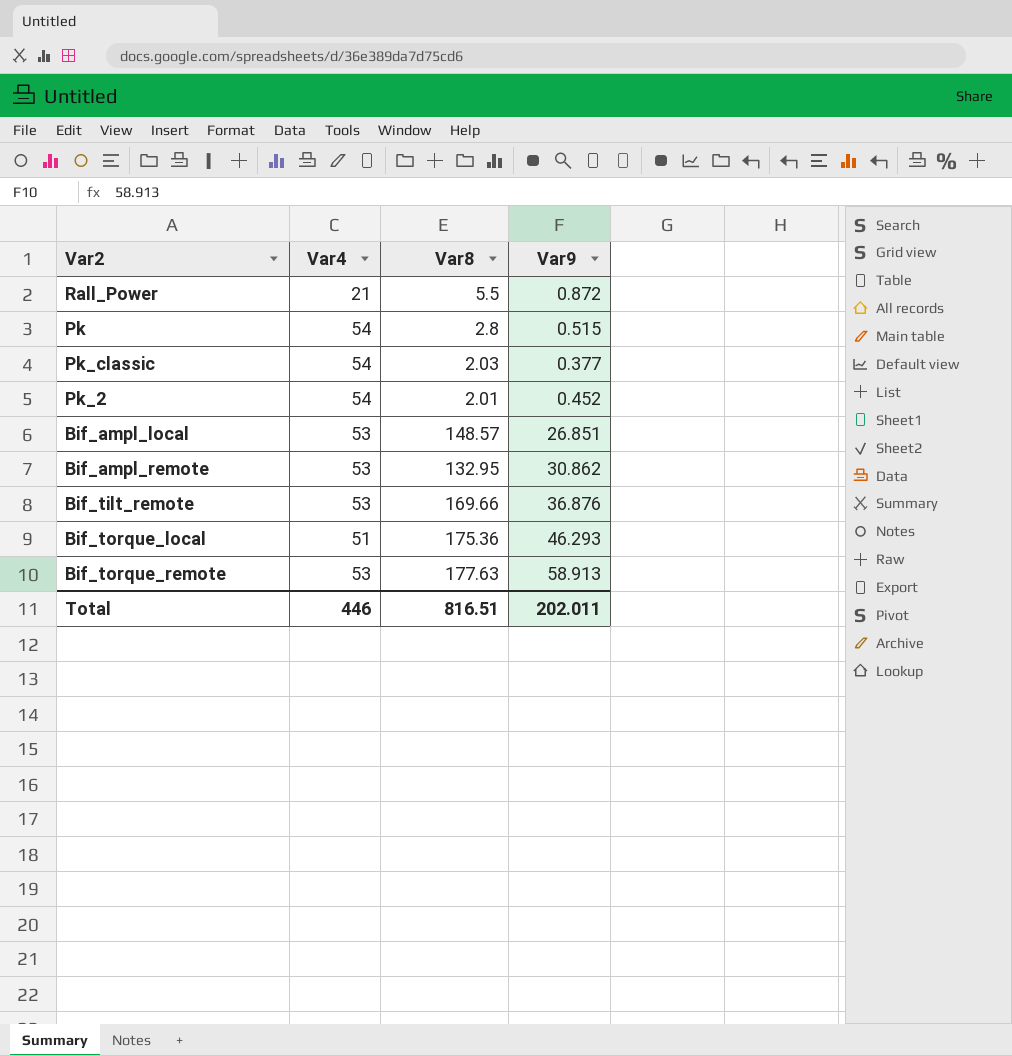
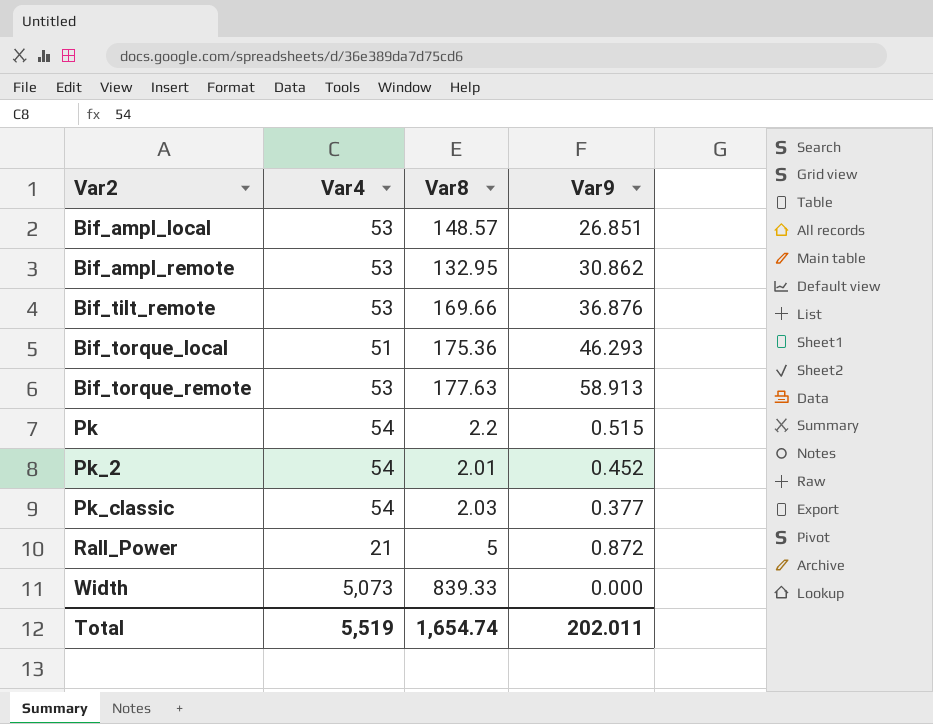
row order: none -> Var2 ascending
Pk | Var8: 2.8 -> 2.2
Rall_Power | Var8: 5.5 -> 5
row Width: none -> 5,073 | 839.33 | 0.000
Total | Var4: 446 -> 5,519
Total | Var8: 816.51 -> 1,654.74

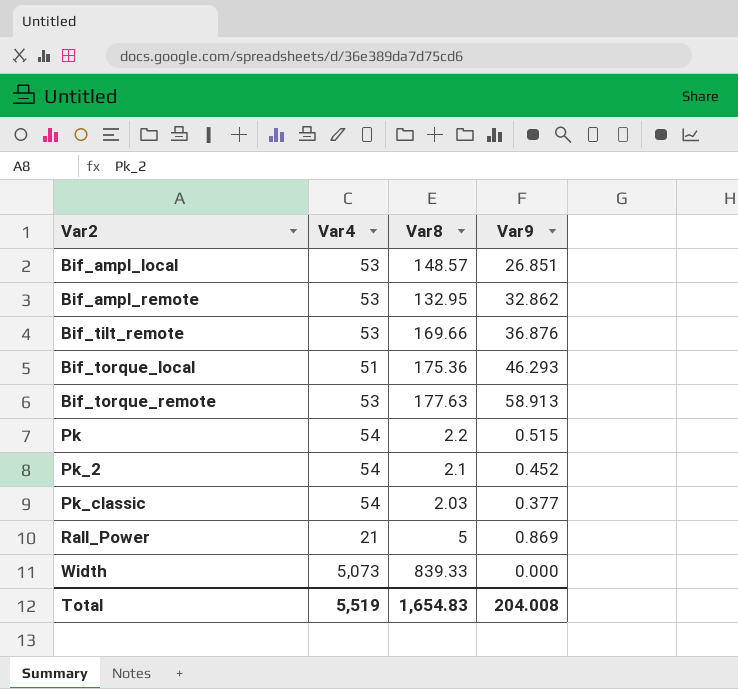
Bif_ampl_remote | Var9: 30.862 -> 32.862
Pk_2 | Var8: 2.01 -> 2.1
Rall_Power | Var9: 0.872 -> 0.869
Total | Var8: 1,654.74 -> 1,654.83
Total | Var9: 202.011 -> 204.008

